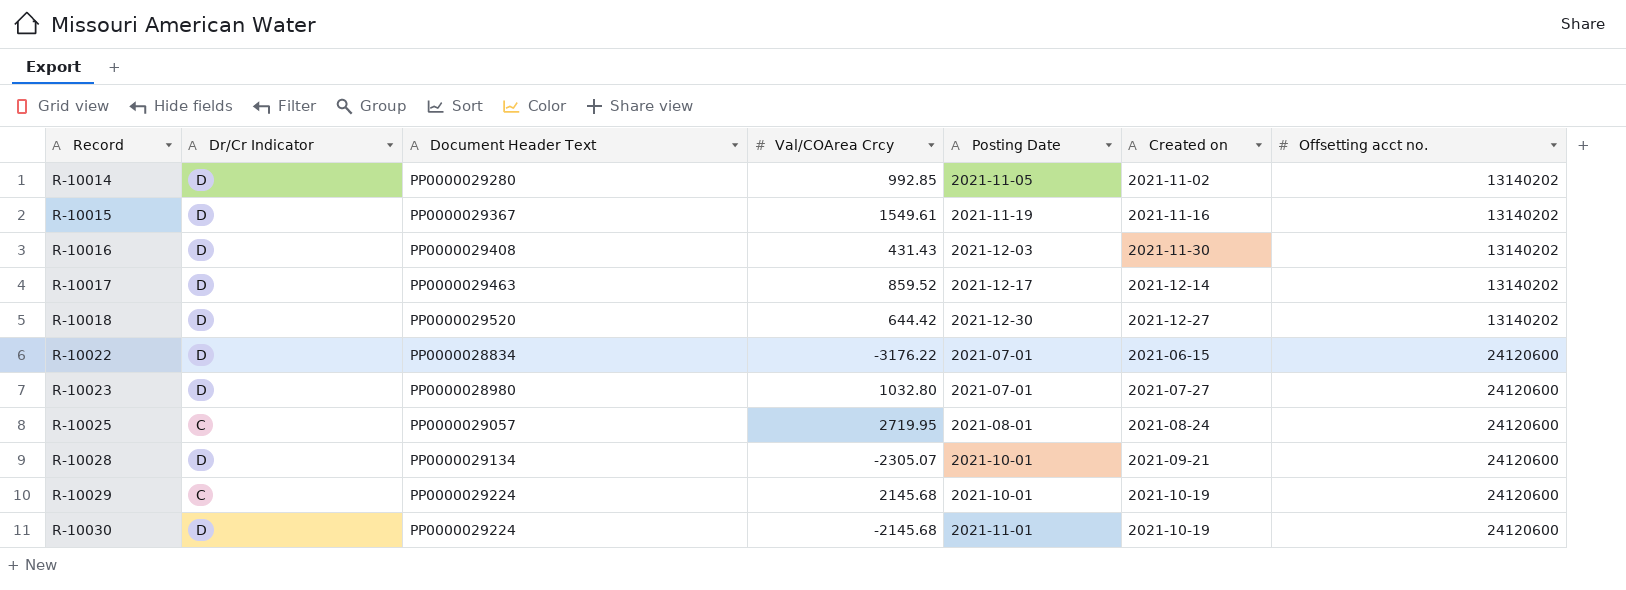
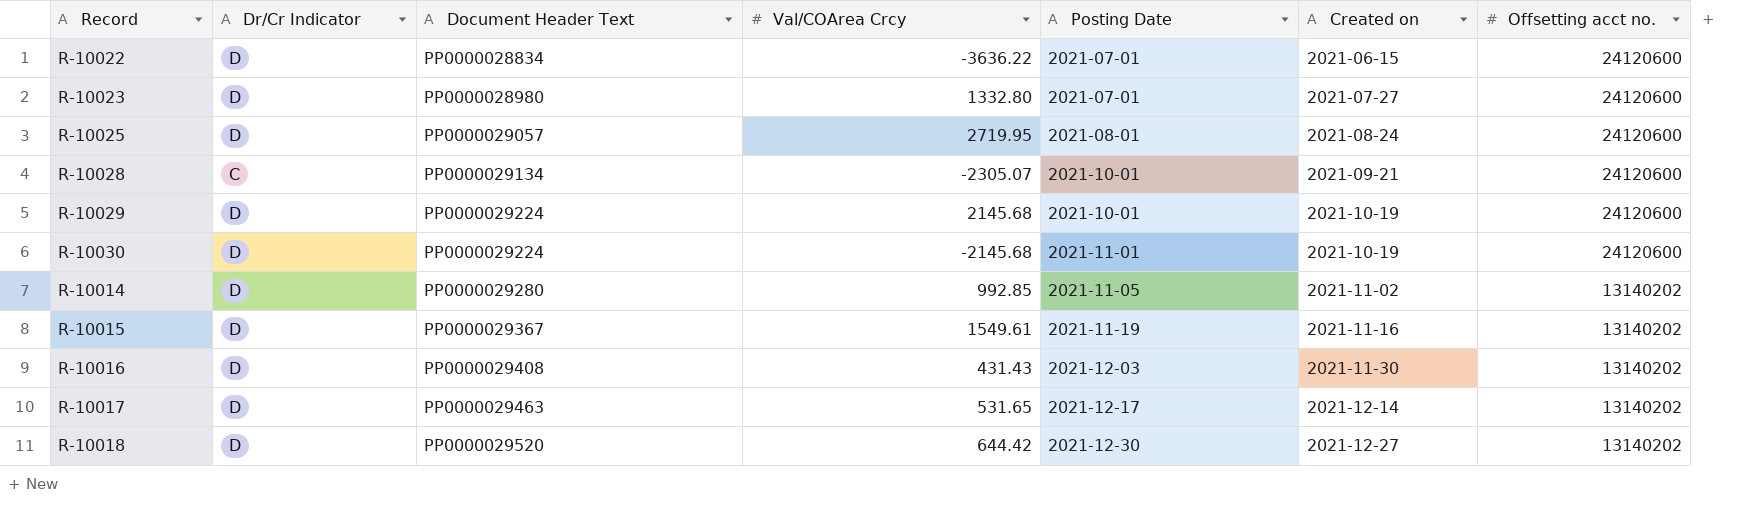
row order: Record ascending -> Document Header Text ascending
R-10022 | Val/COArea Crcy: -3176.22 -> -3636.22
R-10023 | Val/COArea Crcy: 1032.80 -> 1332.80
R-10025 | Dr/Cr Indicator: C -> D
R-10028 | Dr/Cr Indicator: D -> C
R-10029 | Dr/Cr Indicator: C -> D
R-10017 | Val/COArea Crcy: 859.52 -> 531.65

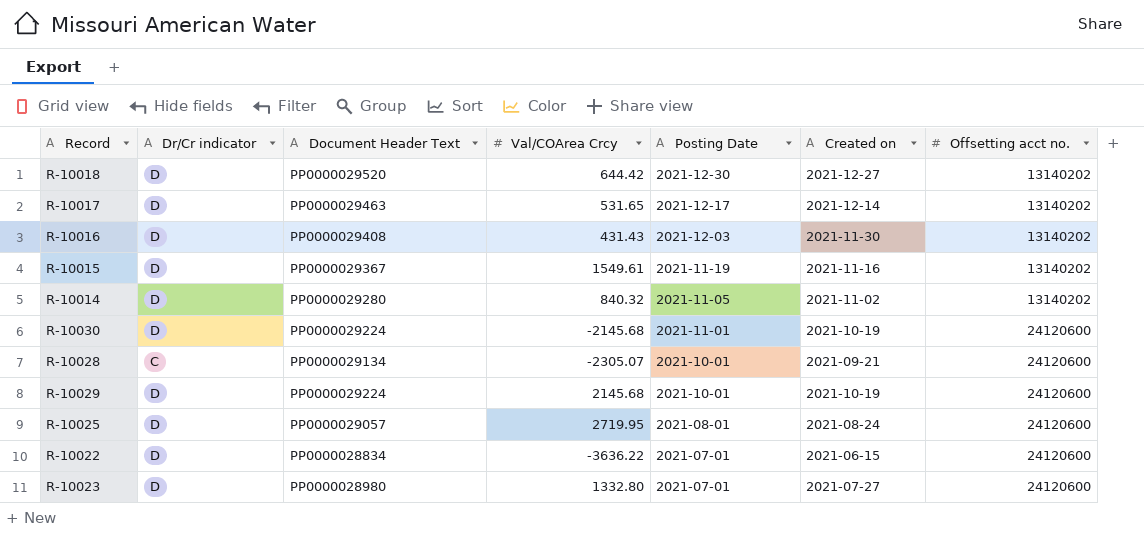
row order: Document Header Text ascending -> Posting Date descending
column name: Dr/Cr Indicator -> Dr/Cr indicator
R-10014 | Val/COArea Crcy: 992.85 -> 840.32

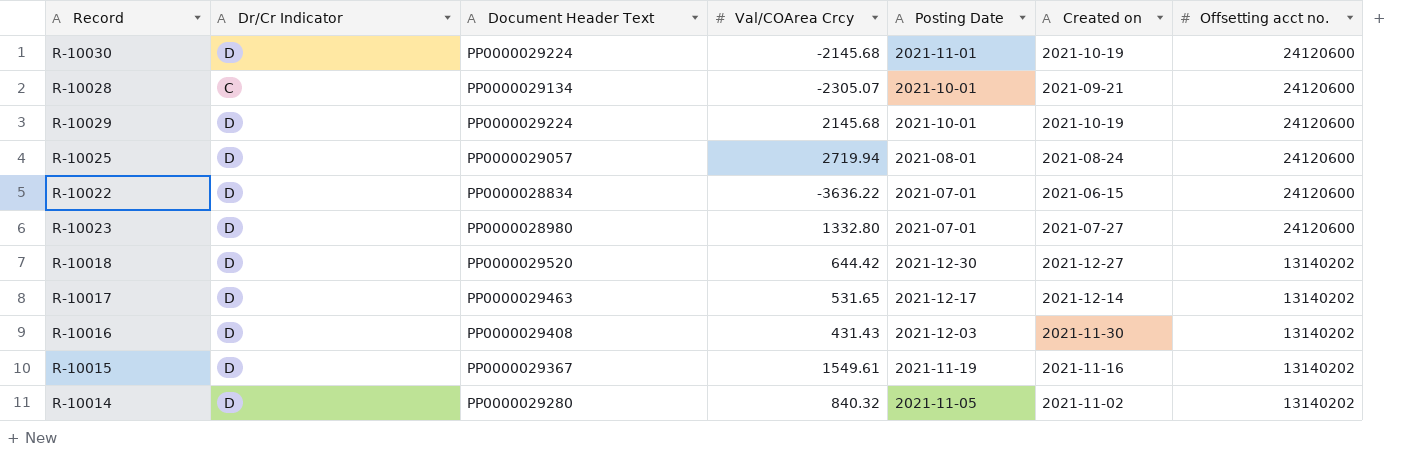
row order: Posting Date descending -> Offsetting acct no. descending
column name: Dr/Cr indicator -> Dr/Cr Indicator
R-10025 | Val/COArea Crcy: 2719.95 -> 2719.94

